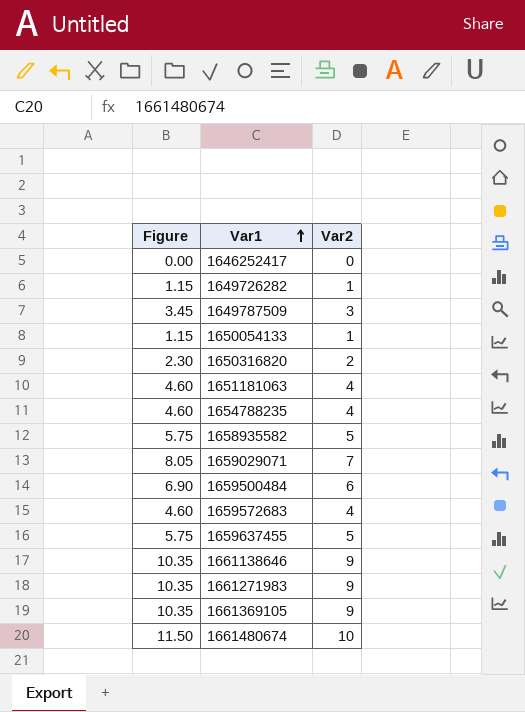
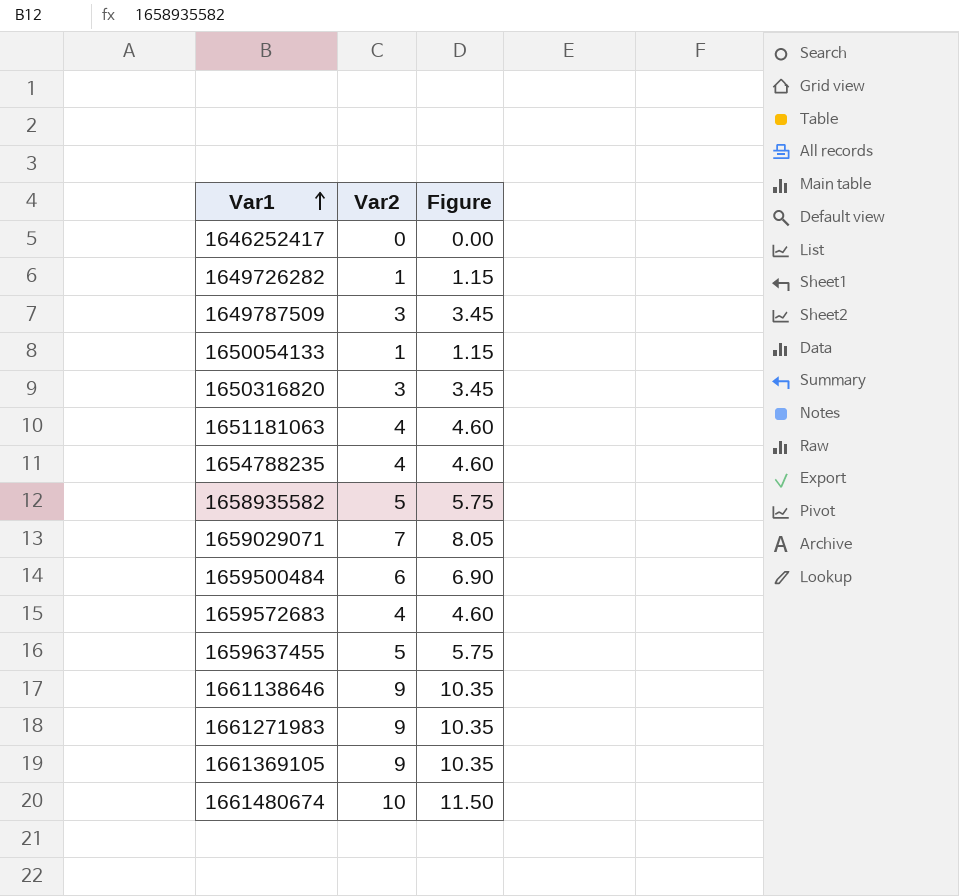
column Figure | position: 1 -> 3
1650316820 | Var2: 2 -> 3
1650316820 | Figure: 2.30 -> 3.45

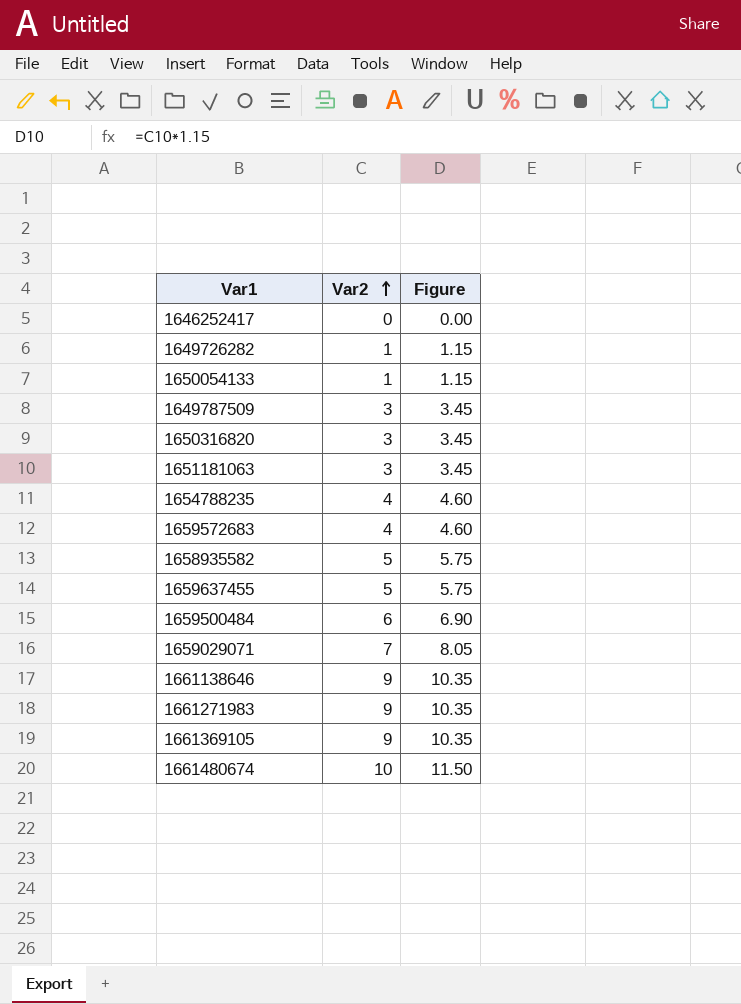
row order: Var1 ascending -> Var2 ascending
1651181063 | Var2: 4 -> 3
1651181063 | Figure: 4.60 -> 3.45

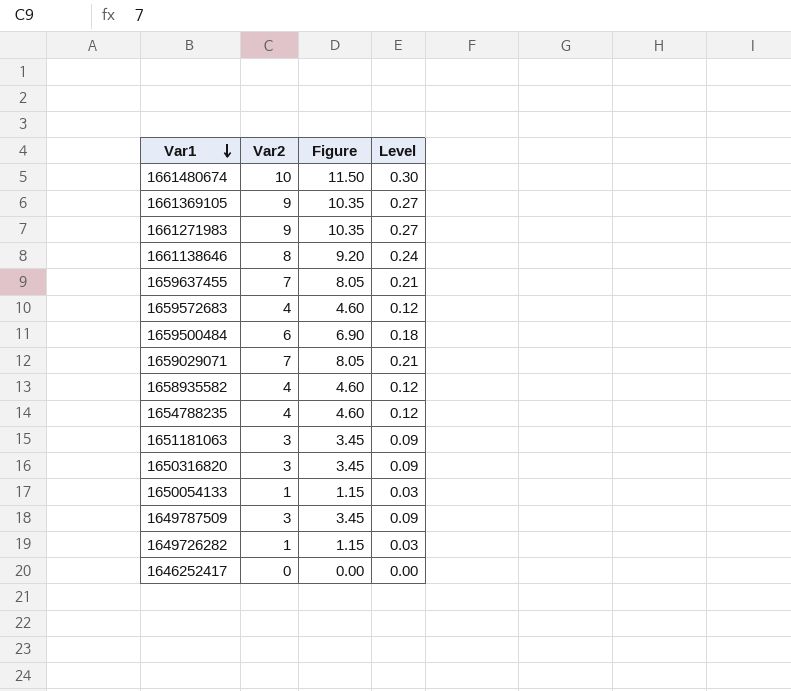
row order: Var2 ascending -> Var1 descending
column Level | formula: none -> [Var2] * 0.03
1661138646 | Var2: 9 -> 8
1661138646 | Figure: 10.35 -> 9.20
1659637455 | Var2: 5 -> 7
1659637455 | Figure: 5.75 -> 8.05
1658935582 | Var2: 5 -> 4
1658935582 | Figure: 5.75 -> 4.60

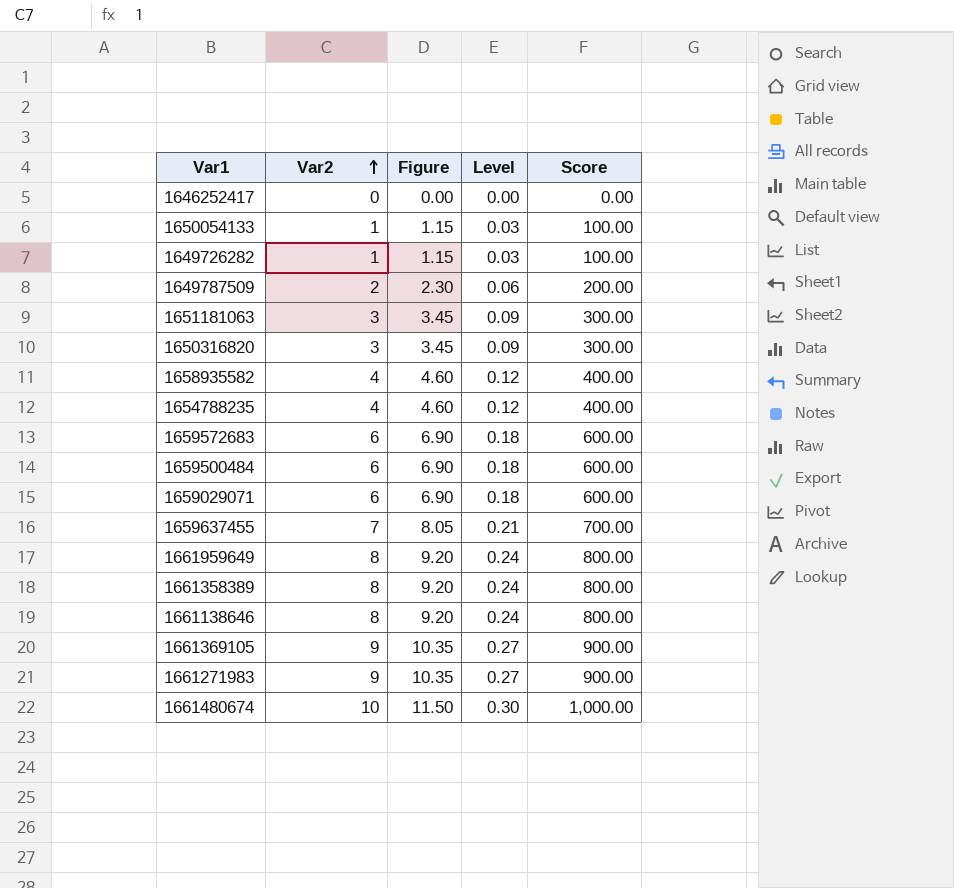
row order: Var1 descending -> Var2 ascending
column Score | formula: none -> [Var2] * 100
1649787509 | Var2: 3 -> 2
1649787509 | Figure: 3.45 -> 2.30
1649787509 | Level: 0.09 -> 0.06
1659572683 | Var2: 4 -> 6
1659572683 | Figure: 4.60 -> 6.90
1659572683 | Level: 0.12 -> 0.18
1659029071 | Var2: 7 -> 6
1659029071 | Figure: 8.05 -> 6.90
1659029071 | Level: 0.21 -> 0.18
row 1661959649: none -> 8 | 9.20 | 0.24 | 800.00
row 1661358389: none -> 8 | 9.20 | 0.24 | 800.00

